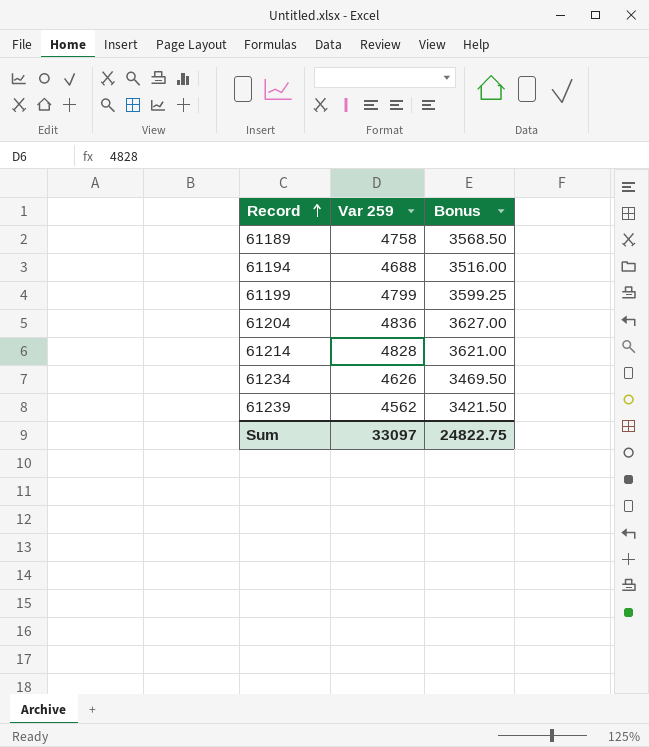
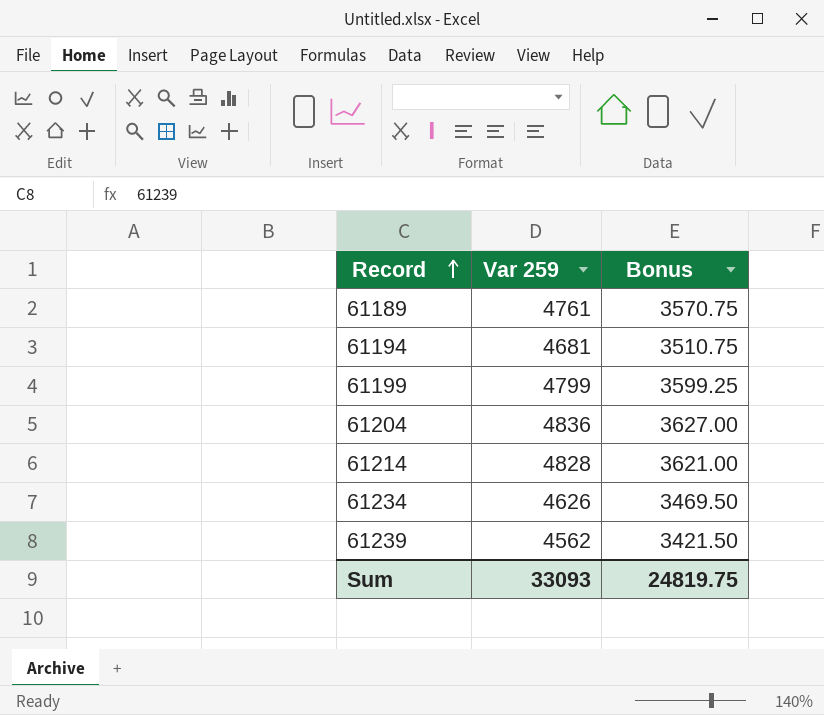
61189 | Var 259: 4758 -> 4761
61189 | Bonus: 3568.50 -> 3570.75
61194 | Var 259: 4688 -> 4681
61194 | Bonus: 3516.00 -> 3510.75
Sum | Var 259: 33097 -> 33093
Sum | Bonus: 24822.75 -> 24819.75

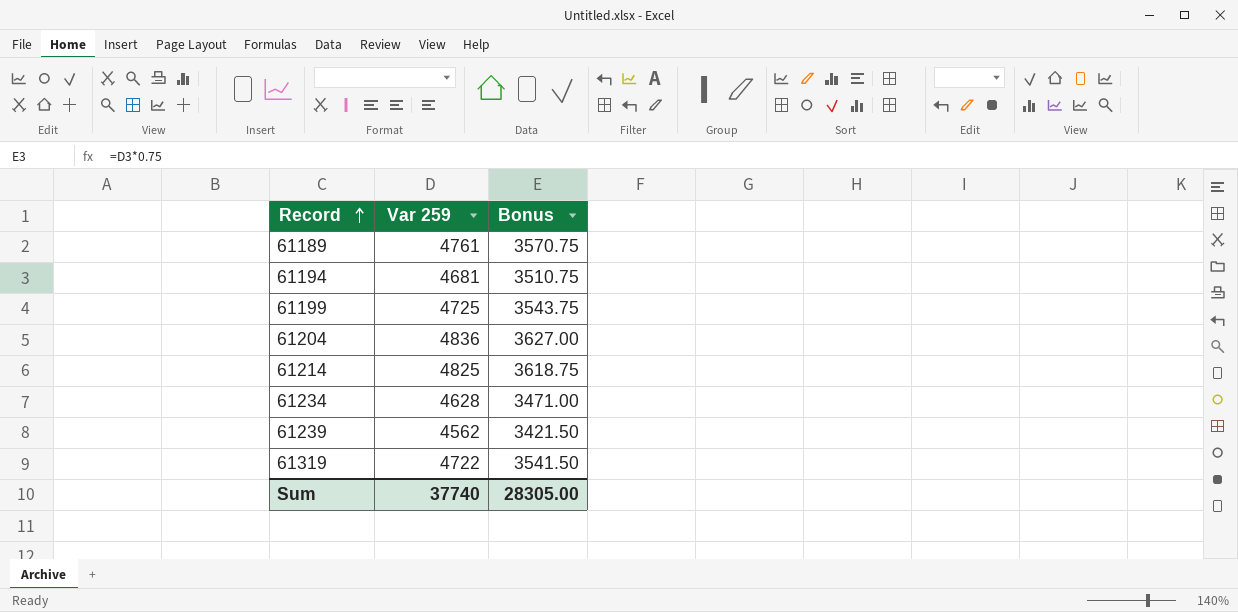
61199 | Var 259: 4799 -> 4725
61199 | Bonus: 3599.25 -> 3543.75
61214 | Var 259: 4828 -> 4825
61214 | Bonus: 3621.00 -> 3618.75
61234 | Var 259: 4626 -> 4628
61234 | Bonus: 3469.50 -> 3471.00
row 61319: none -> 4722 | 3541.50
Sum | Var 259: 33093 -> 37740
Sum | Bonus: 24819.75 -> 28305.00

